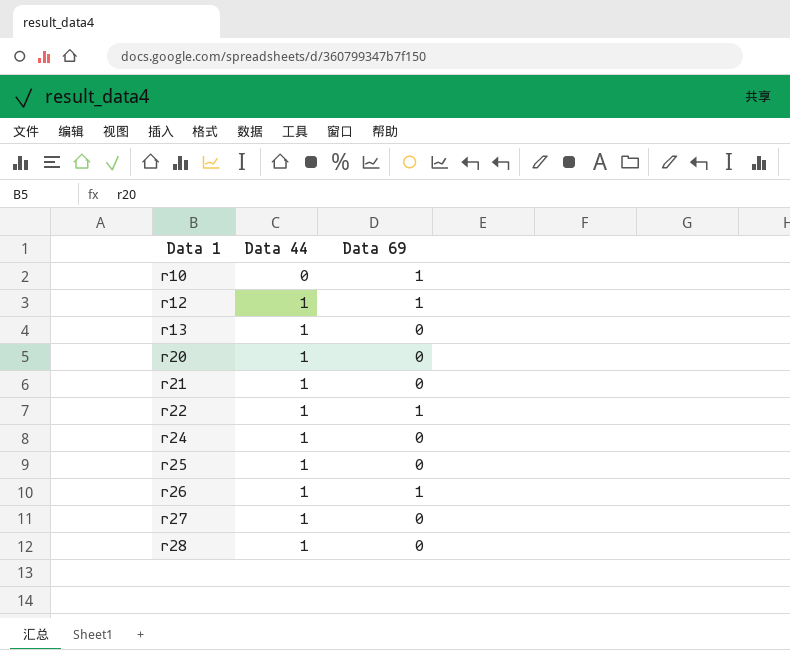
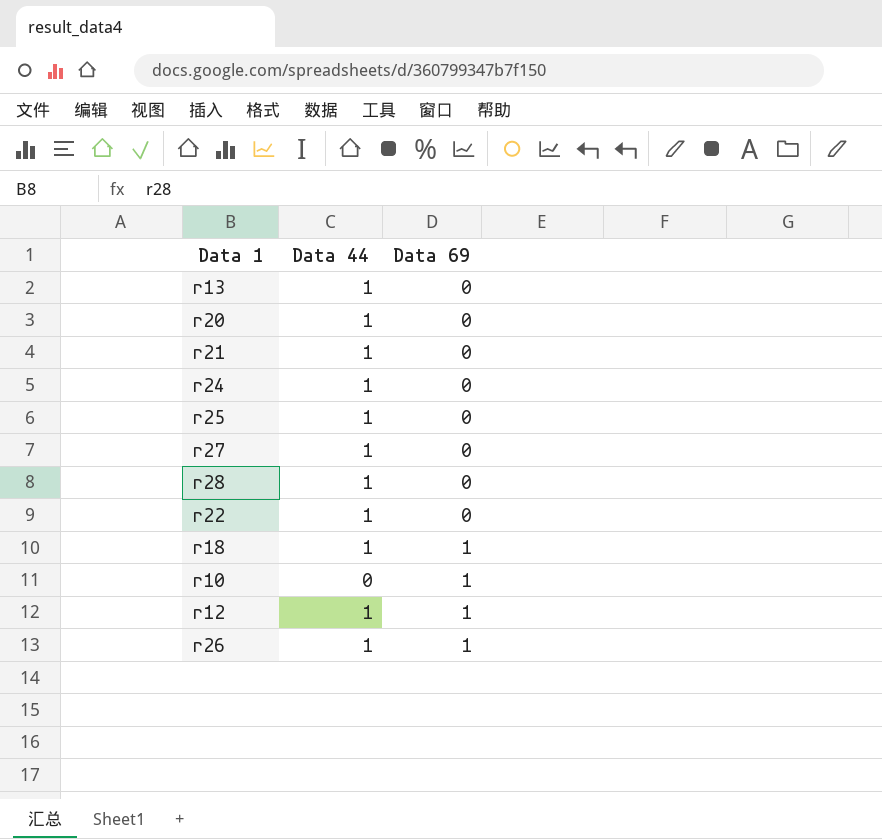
row order: Data 1 ascending -> Data 69 ascending
r22 | Data 69: 1 -> 0
row r18: none -> 1 | 1

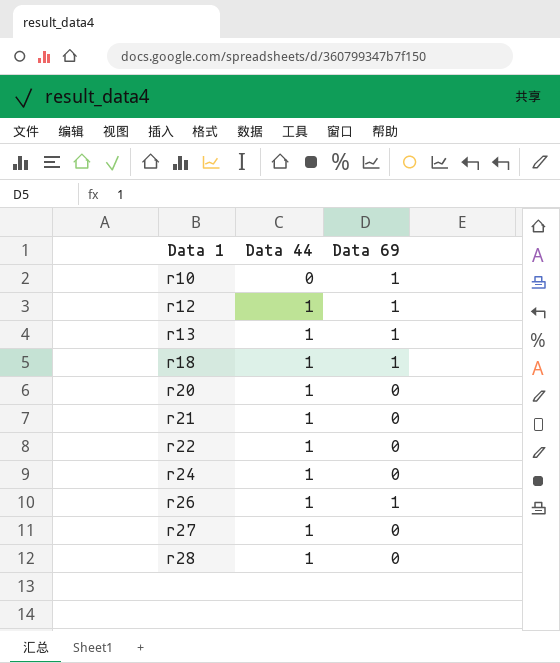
row order: Data 69 ascending -> Data 1 ascending
row r25: 1 | 0 -> none
r13 | Data 69: 0 -> 1

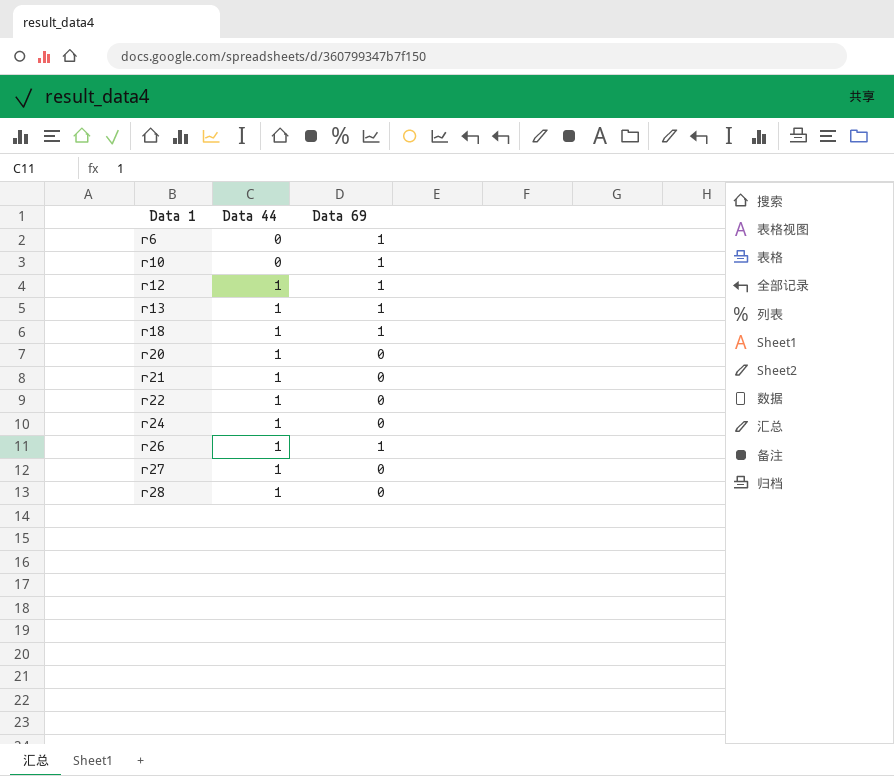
row r6: none -> 0 | 1

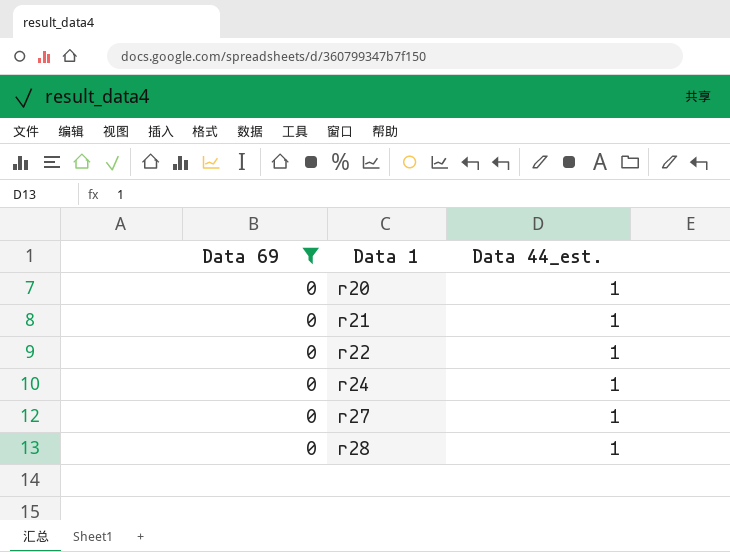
filter: none -> Data 69 = 0
column Data 69 | position: 3 -> 1
column name: Data 44 -> Data 44_est.

